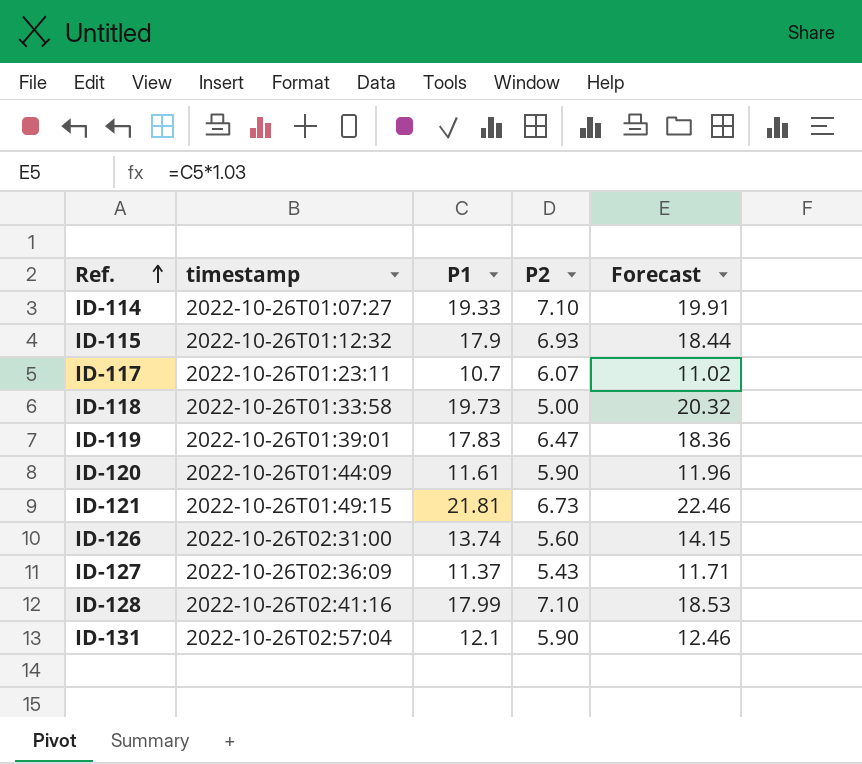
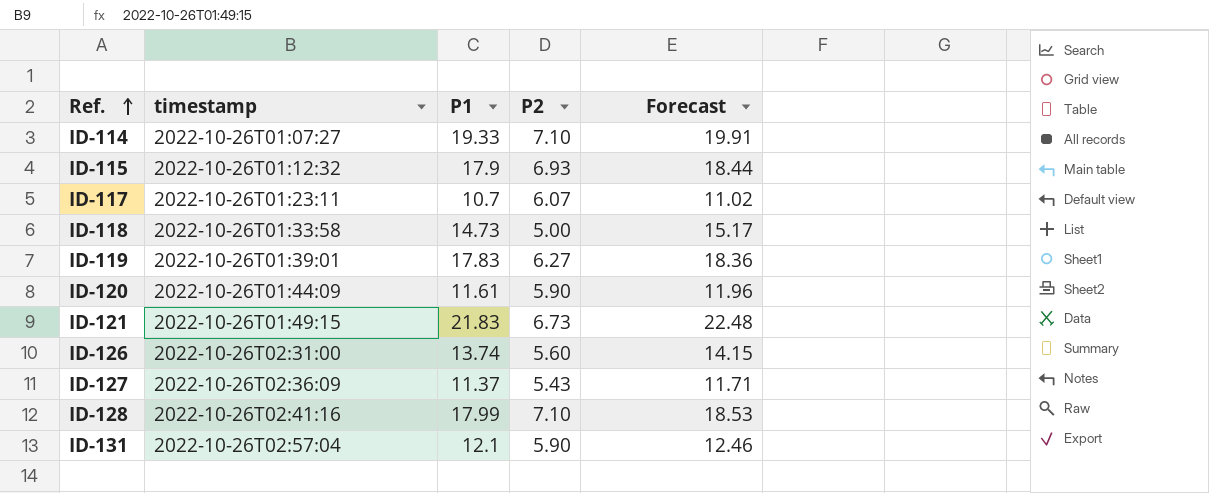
ID-118 | P1: 19.73 -> 14.73
ID-118 | Forecast: 20.32 -> 15.17
ID-119 | P2: 6.47 -> 6.27
ID-121 | P1: 21.81 -> 21.83
ID-121 | Forecast: 22.46 -> 22.48

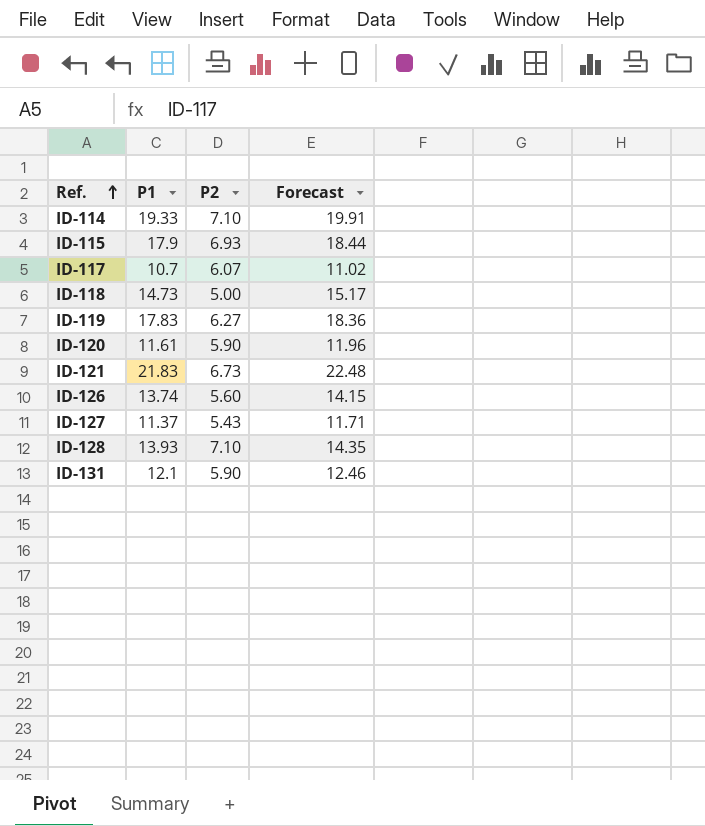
column timestamp | position: 2 -> none
ID-128 | P1: 17.99 -> 13.93
ID-128 | Forecast: 18.53 -> 14.35

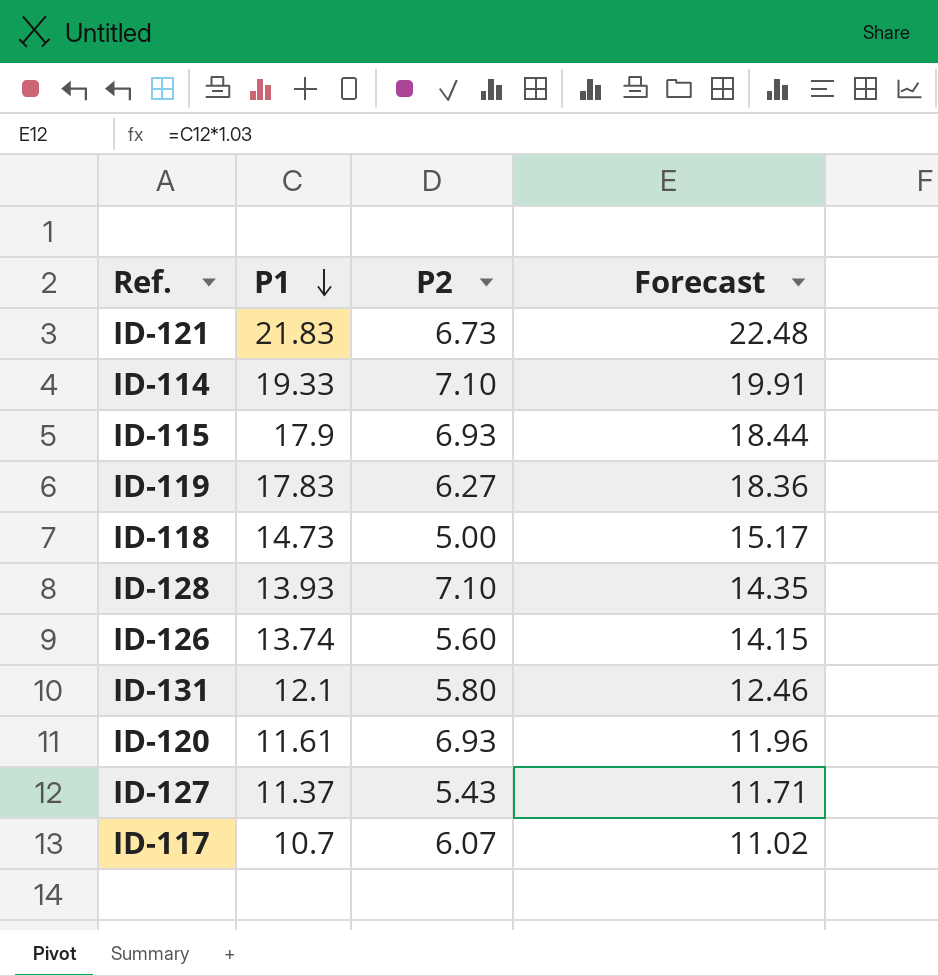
row order: Ref. ascending -> P1 descending
ID-131 | P2: 5.90 -> 5.80
ID-120 | P2: 5.90 -> 6.93

